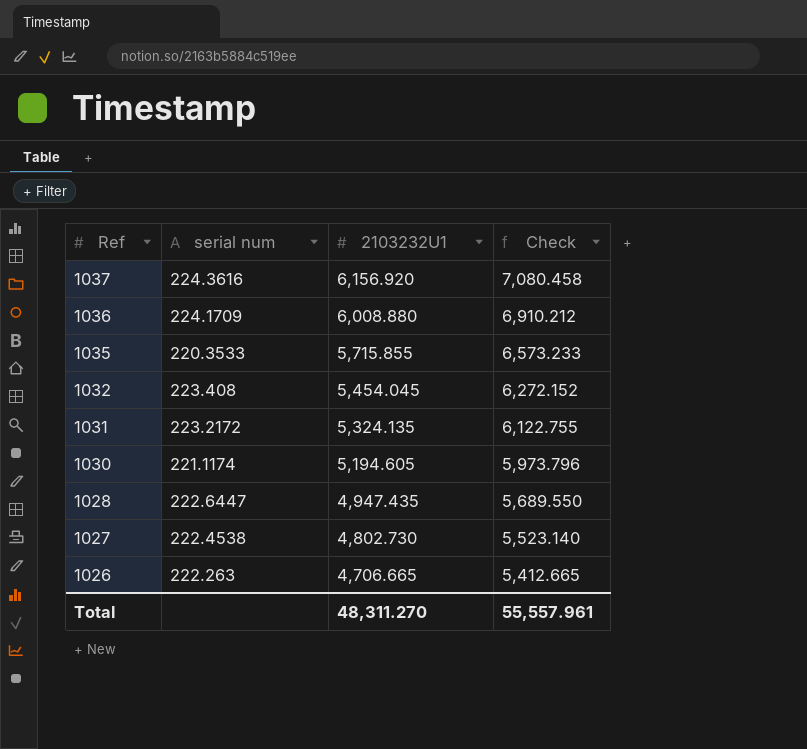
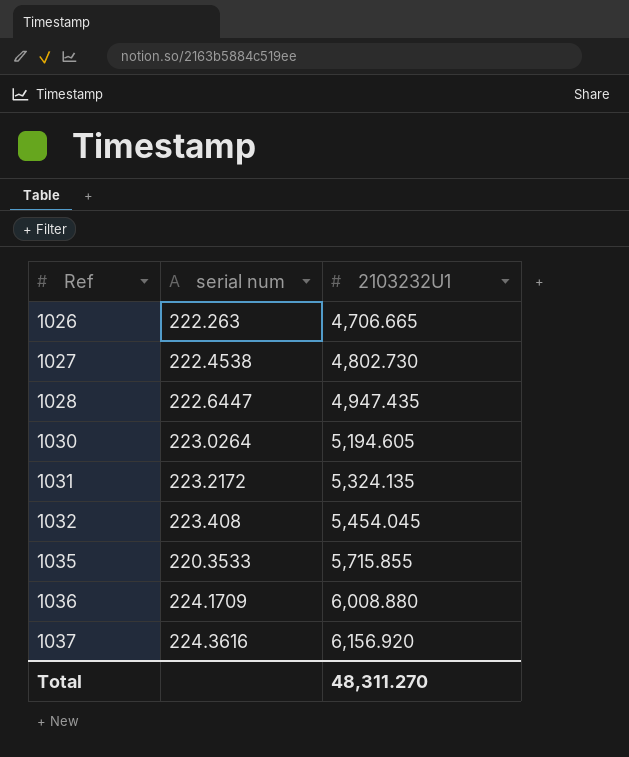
row order: Ref descending -> Ref ascending
column Check | formula: [2103232U1] * 1.15 -> none
1030 | serial num: 221.1174 -> 223.0264

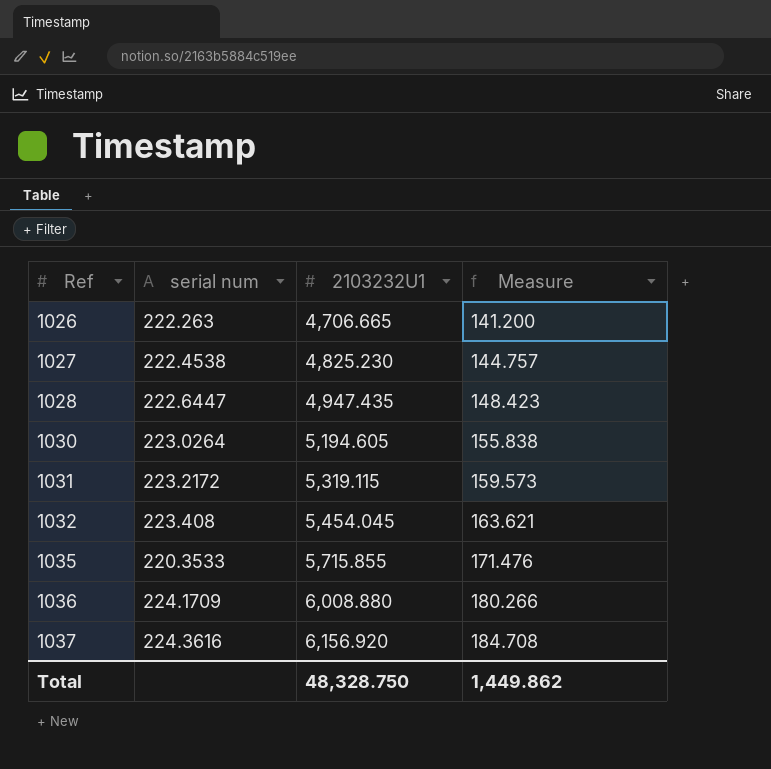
column Measure | formula: none -> [2103232U1] * 0.03
1027 | 2103232U1: 4,802.730 -> 4,825.230
1031 | 2103232U1: 5,324.135 -> 5,319.115
Total | 2103232U1: 48,311.270 -> 48,328.750

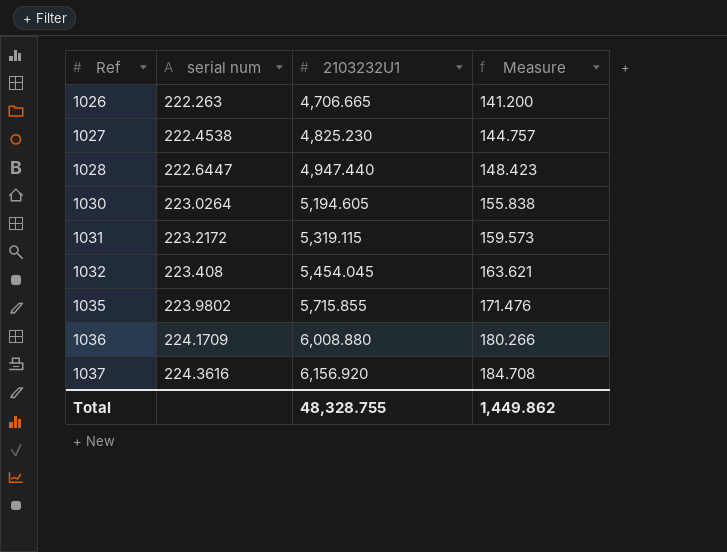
1028 | 2103232U1: 4,947.435 -> 4,947.440
1035 | serial num: 220.3533 -> 223.9802
Total | 2103232U1: 48,328.750 -> 48,328.755

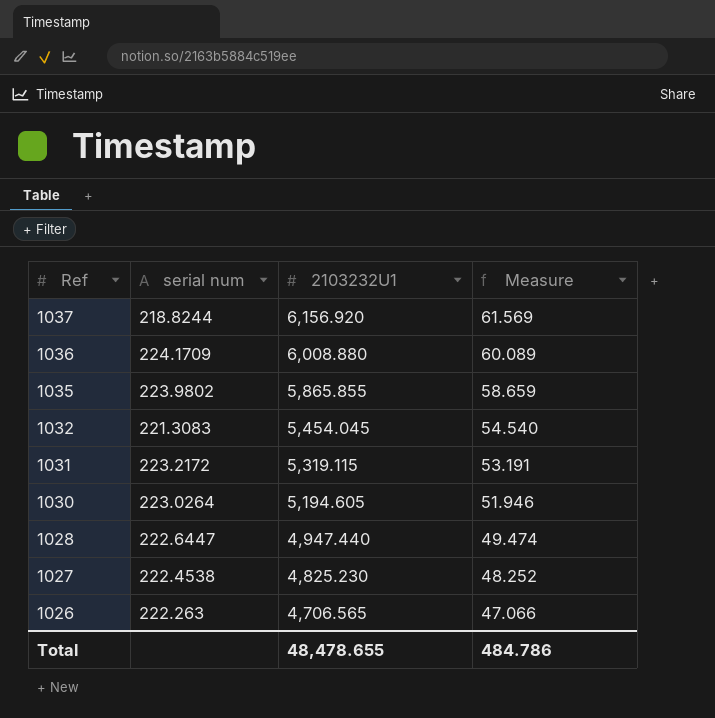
row order: Ref ascending -> Ref descending
column Measure | formula: [2103232U1] * 0.03 -> [2103232U1] * 0.01
1037 | serial num: 224.3616 -> 218.8244
1035 | 2103232U1: 5,715.855 -> 5,865.855
1032 | serial num: 223.408 -> 221.3083
1026 | 2103232U1: 4,706.665 -> 4,706.565
Total | 2103232U1: 48,328.755 -> 48,478.655
Total | Measure: 1,449.862 -> 484.786

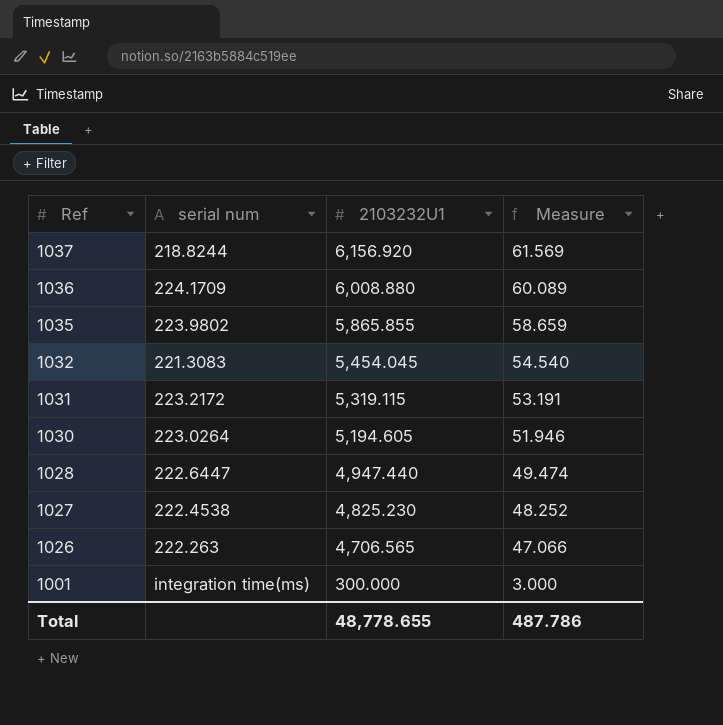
row 1001: none -> integration time(ms) | 300.000 | 3.000
Total | 2103232U1: 48,478.655 -> 48,778.655
Total | Measure: 484.786 -> 487.786

